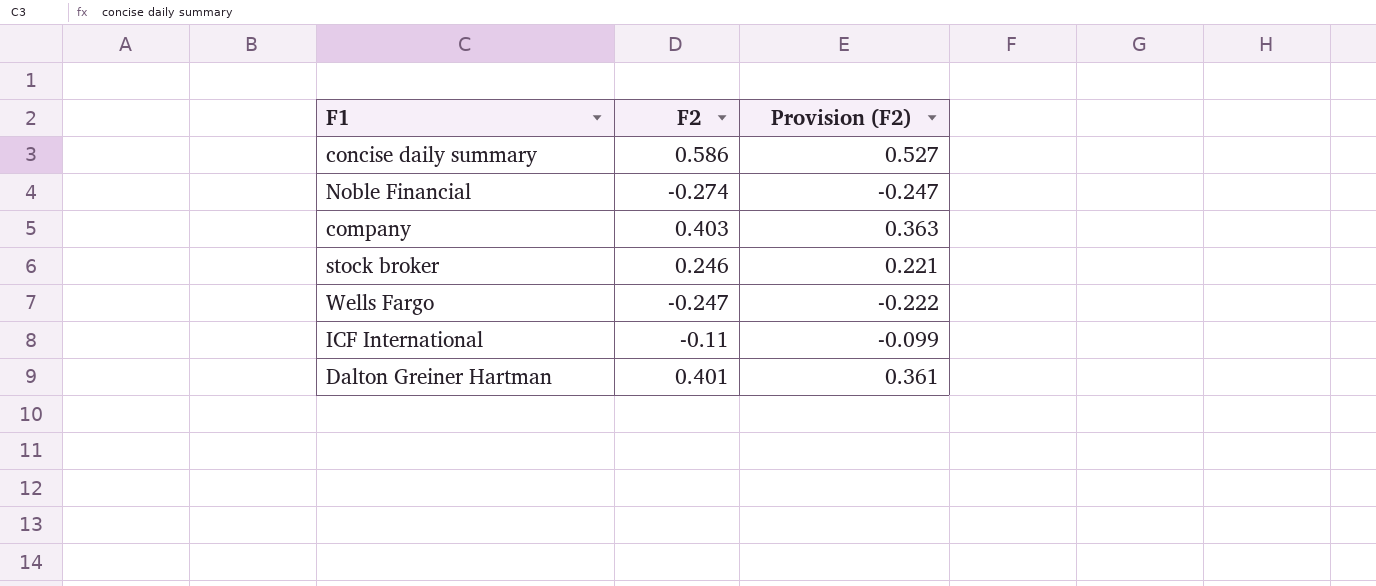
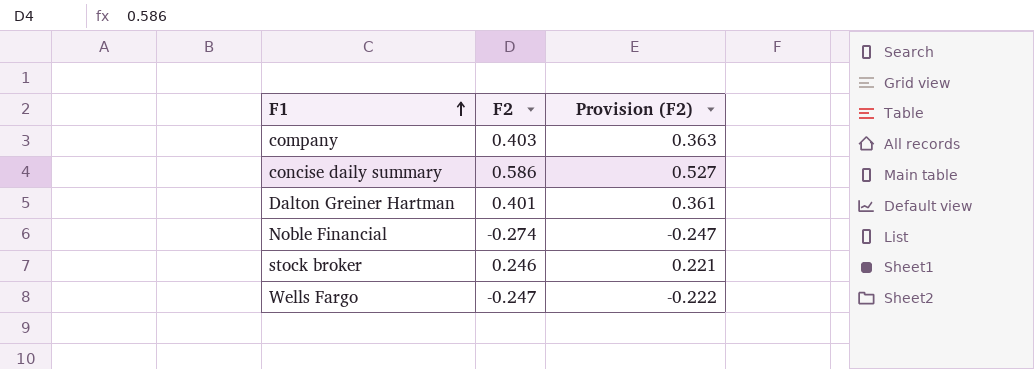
row order: none -> F1 ascending
row ICF International: -0.11 | -0.099 -> none

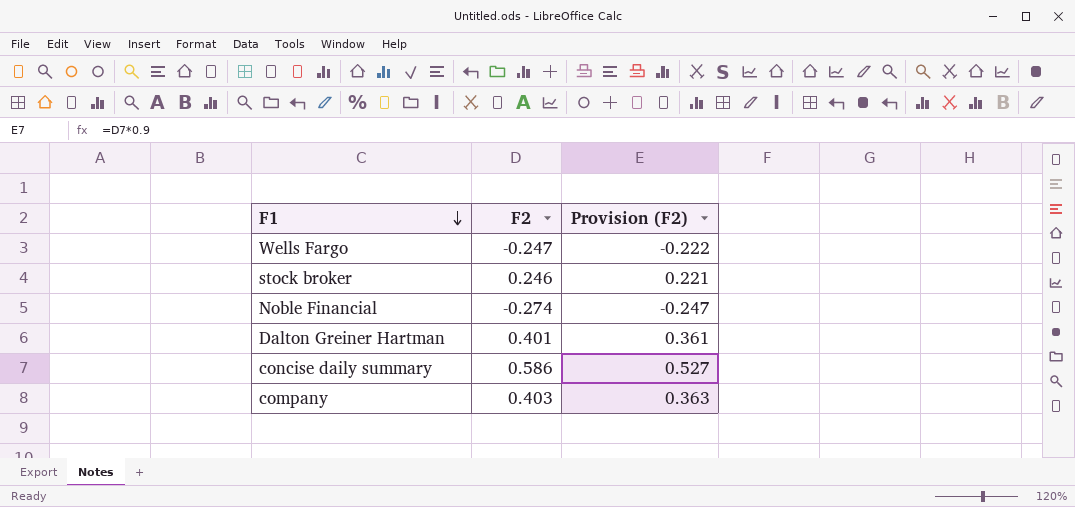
row order: F1 ascending -> F1 descending

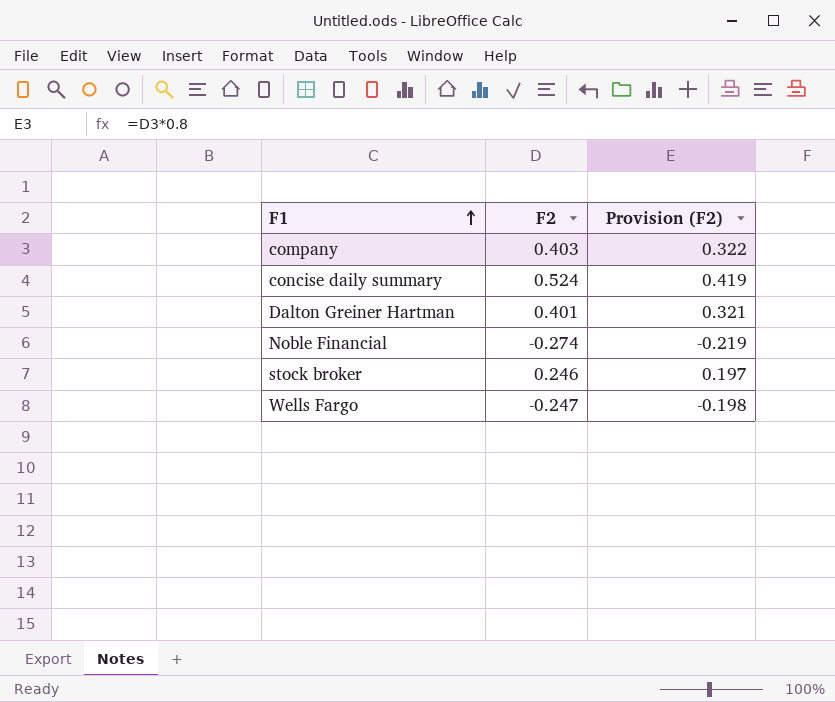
row order: F1 descending -> F1 ascending
column Provision (F2) | formula: [F2] * 0.9 -> [F2] * 0.8
concise daily summary | F2: 0.586 -> 0.524

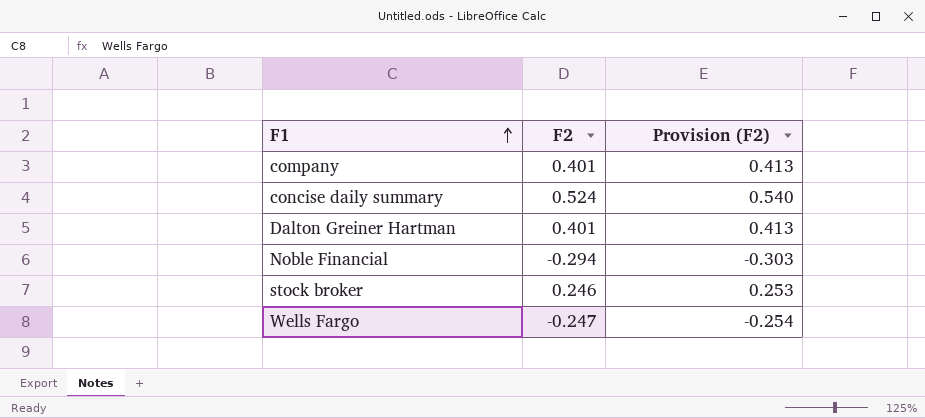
column Provision (F2) | formula: [F2] * 0.8 -> [F2] * 1.03
company | F2: 0.403 -> 0.401
Noble Financial | F2: -0.274 -> -0.294

